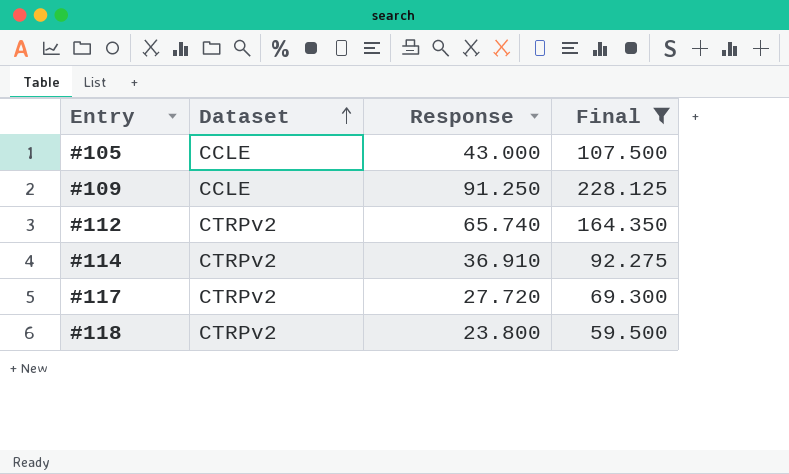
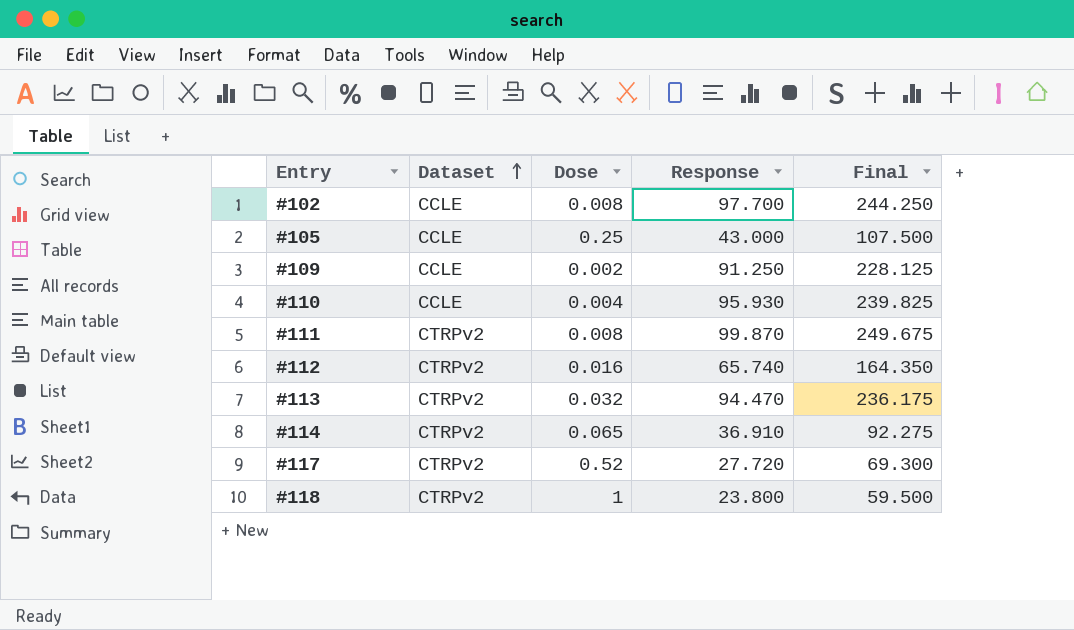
filter: Final <= 228.125 -> none
column Dose | position: none -> 3

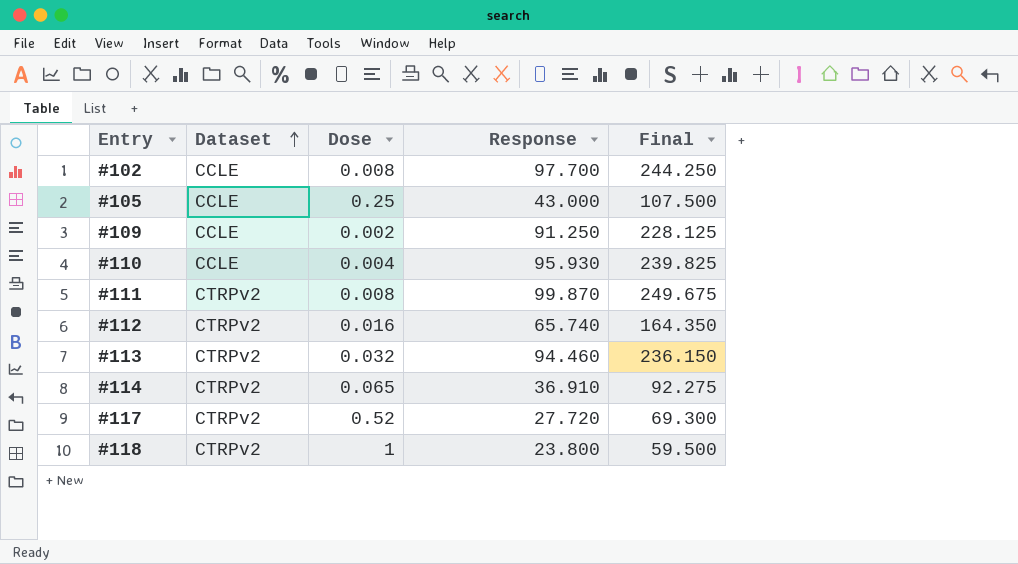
#113 | Response: 94.470 -> 94.460
#113 | Final: 236.175 -> 236.150

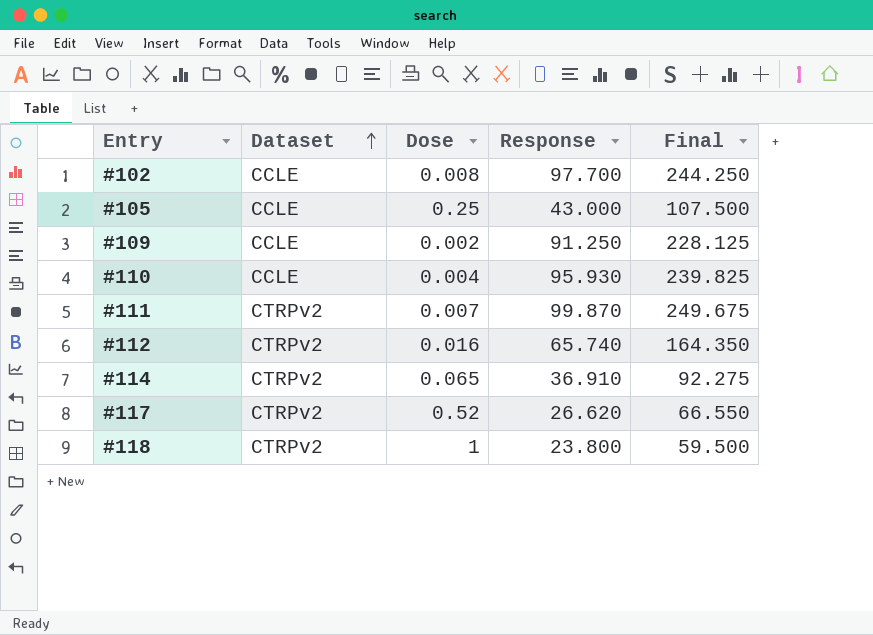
row #113: CTRPv2 | 0.032 | 94.460 | 236.150 -> none
#111 | Dose: 0.008 -> 0.007
#117 | Response: 27.720 -> 26.620
#117 | Final: 69.300 -> 66.550

